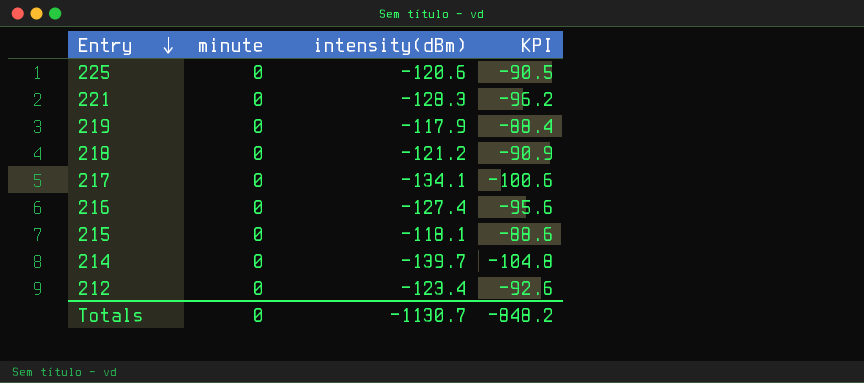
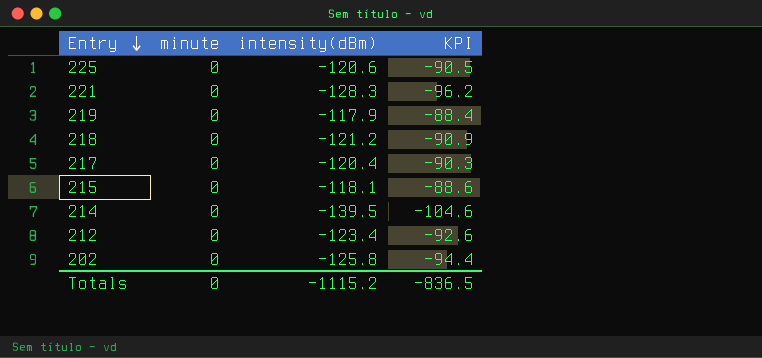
row 216: 0 | -127.4 | -95.6 -> none
217 | intensity(dBm): -134.1 -> -120.4
217 | KPI: -100.6 -> -90.3
214 | intensity(dBm): -139.7 -> -139.5
214 | KPI: -104.8 -> -104.6
row 202: none -> 0 | -125.8 | -94.4
Totals | intensity(dBm): -1130.7 -> -1115.2
Totals | KPI: -848.2 -> -836.5

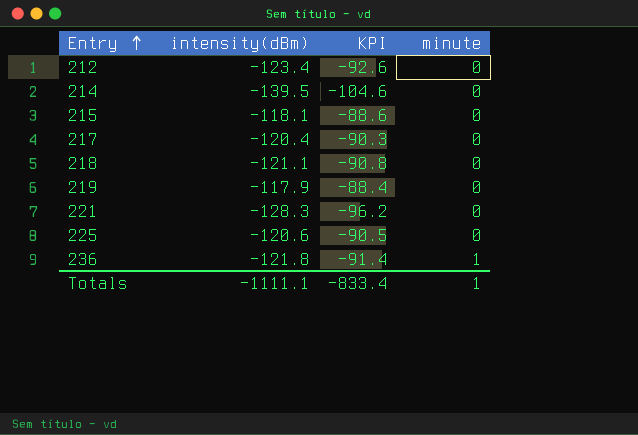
row order: Entry descending -> Entry ascending
column minute | position: 2 -> 4
row 202: 0 | -125.8 | -94.4 -> none
218 | intensity(dBm): -121.2 -> -121.1
218 | KPI: -90.9 -> -90.8
row 236: none -> -121.8 | -91.4 | 1
Totals | intensity(dBm): -1115.2 -> -1111.1
Totals | KPI: -836.5 -> -833.4
Totals | minute: 0 -> 1

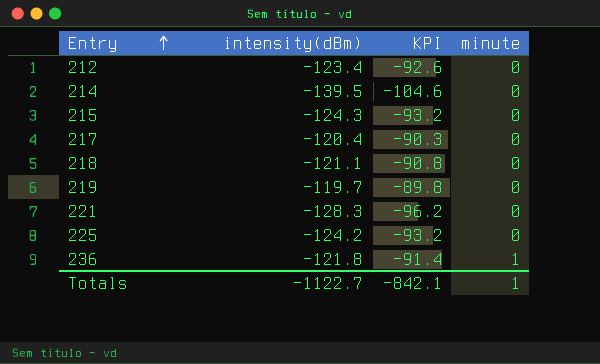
215 | intensity(dBm): -118.1 -> -124.3
215 | KPI: -88.6 -> -93.2
219 | intensity(dBm): -117.9 -> -119.7
219 | KPI: -88.4 -> -89.8
225 | intensity(dBm): -120.6 -> -124.2
225 | KPI: -90.5 -> -93.2
Totals | intensity(dBm): -1111.1 -> -1122.7
Totals | KPI: -833.4 -> -842.1

